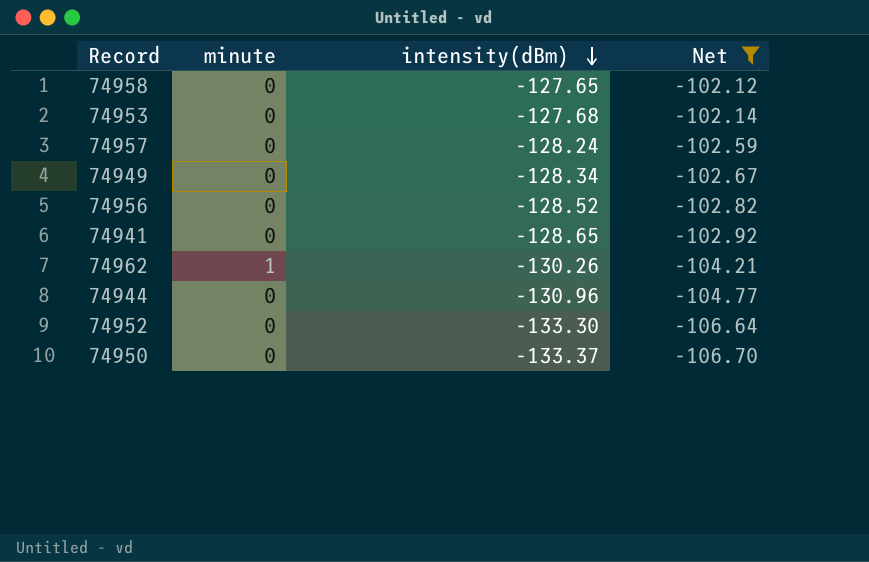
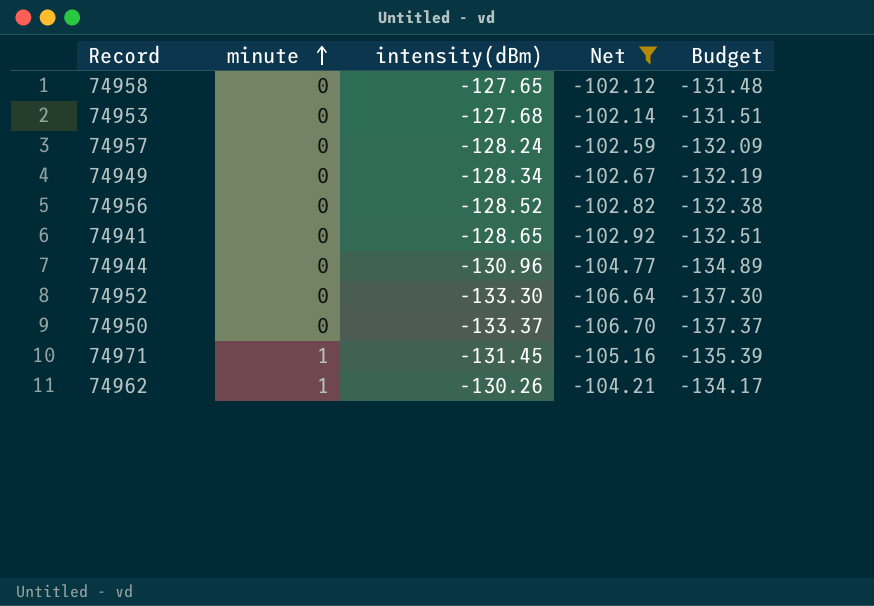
row order: intensity(dBm) descending -> minute ascending
column Budget | formula: none -> [intensity(dBm)] * 1.03
row 74971: none -> 1 | -131.45 | -105.16 | -135.39

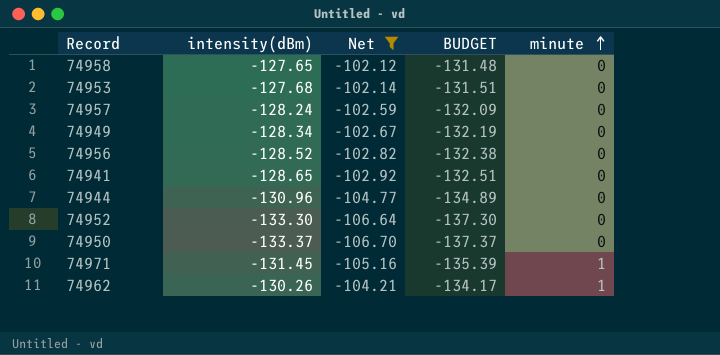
column name: Budget -> BUDGET
column minute | position: 2 -> 5

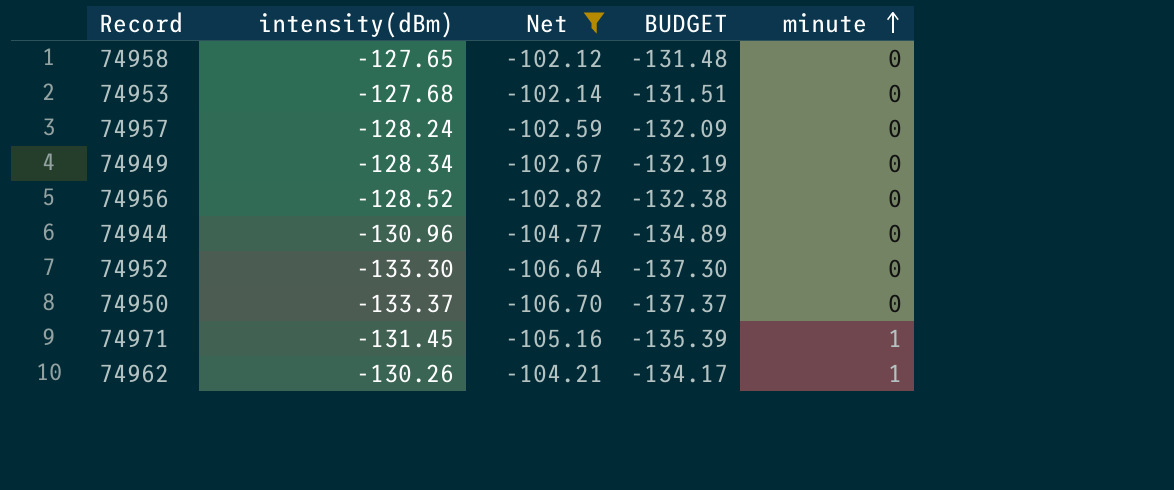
row 74941: -128.65 | -102.92 | -132.51 | 0 -> none

